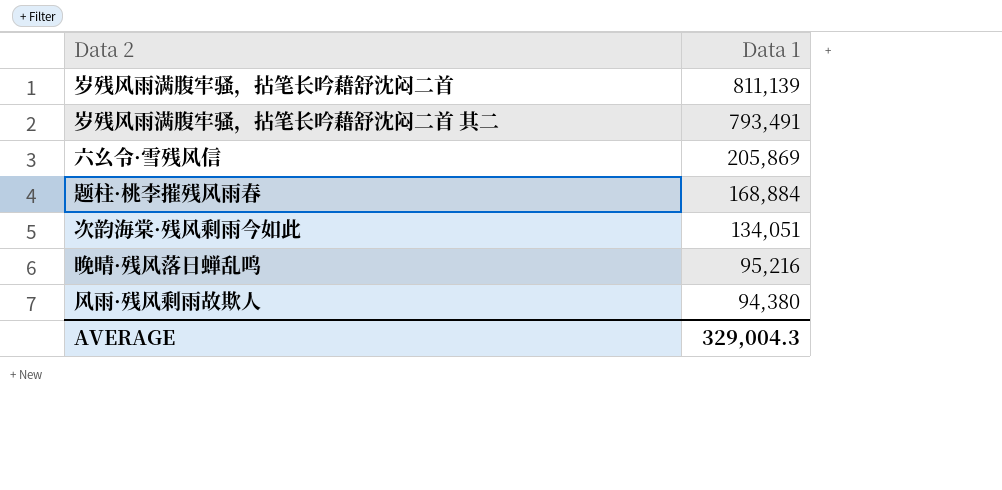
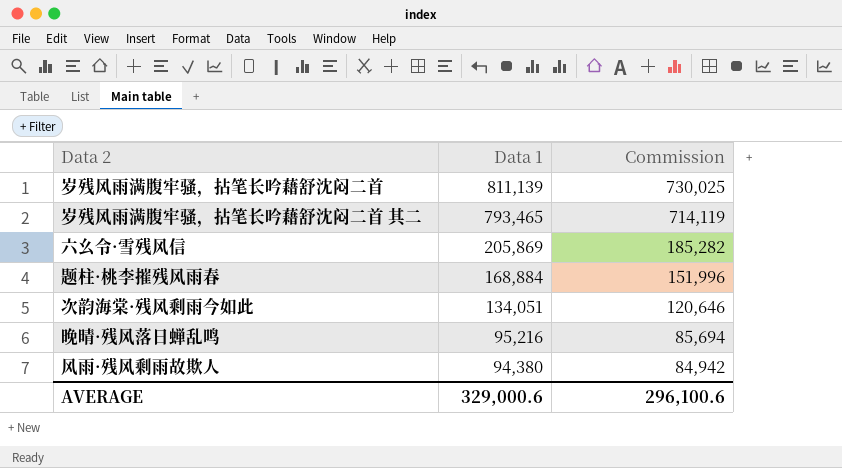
column Commission | formula: none -> [Data 1] * 0.9
岁残风雨满腹牢骚，拈笔长吟藉舒沈闷二首 其二 | Data 1: 793,491 -> 793,465
AVERAGE | Data 1: 329,004.3 -> 329,000.6

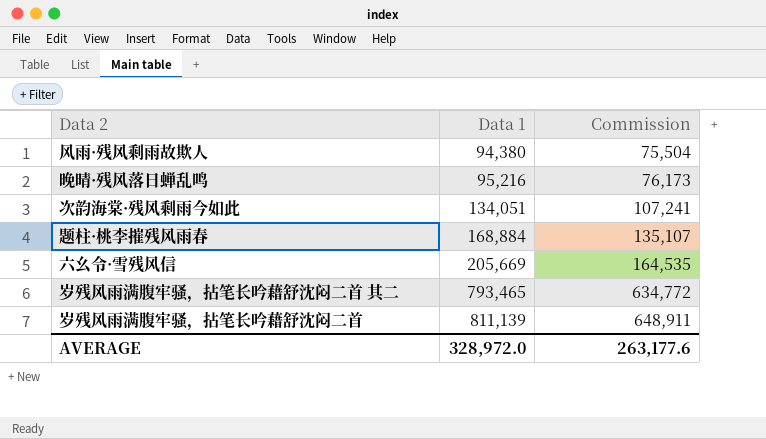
row order: Data 1 descending -> Data 1 ascending
column Commission | formula: [Data 1] * 0.9 -> [Data 1] * 0.8
六幺令·雪残风信 | Data 1: 205,869 -> 205,669
AVERAGE | Data 1: 329,000.6 -> 328,972.0
AVERAGE | Commission: 296,100.6 -> 263,177.6

